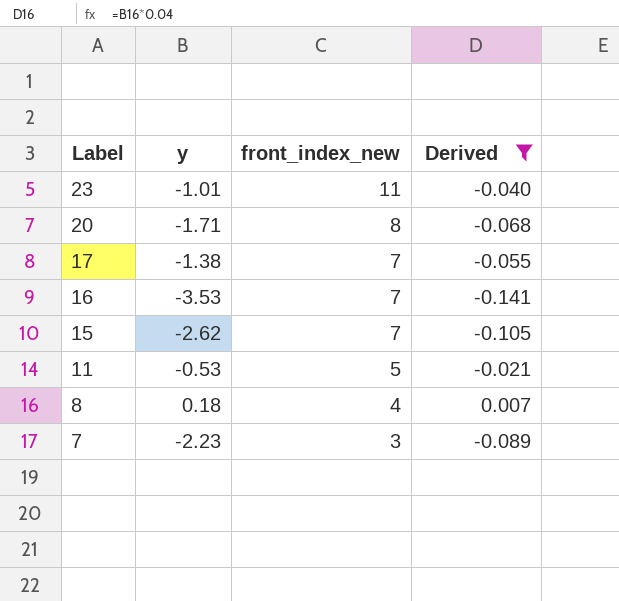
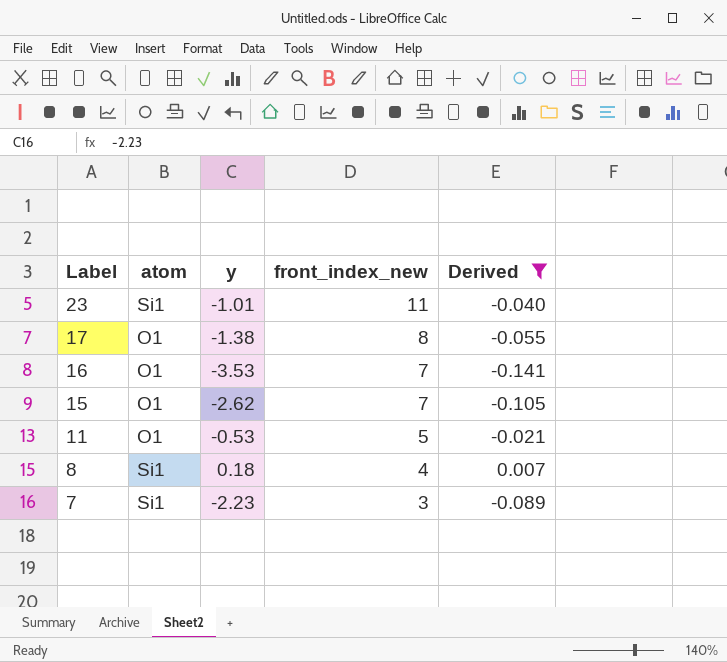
column atom | position: none -> 2
row 20: -1.71 | 8 | -0.068 -> none
17 | front_index_new: 7 -> 8

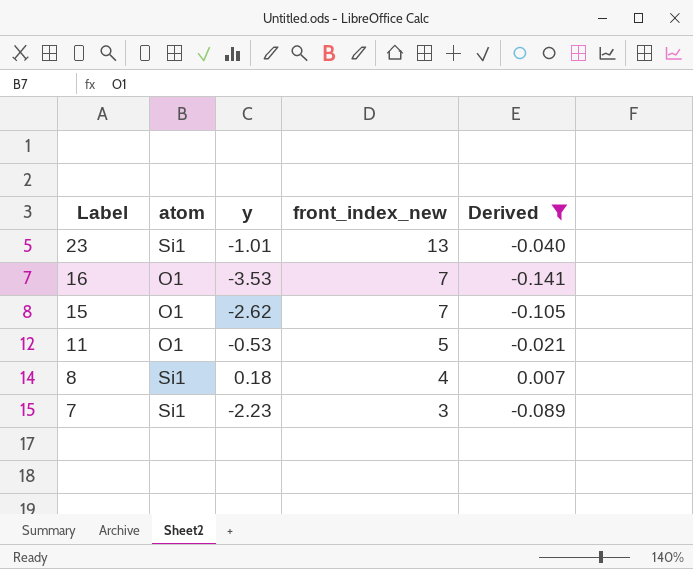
row 17: O1 | -1.38 | 8 | -0.055 -> none
23 | front_index_new: 11 -> 13

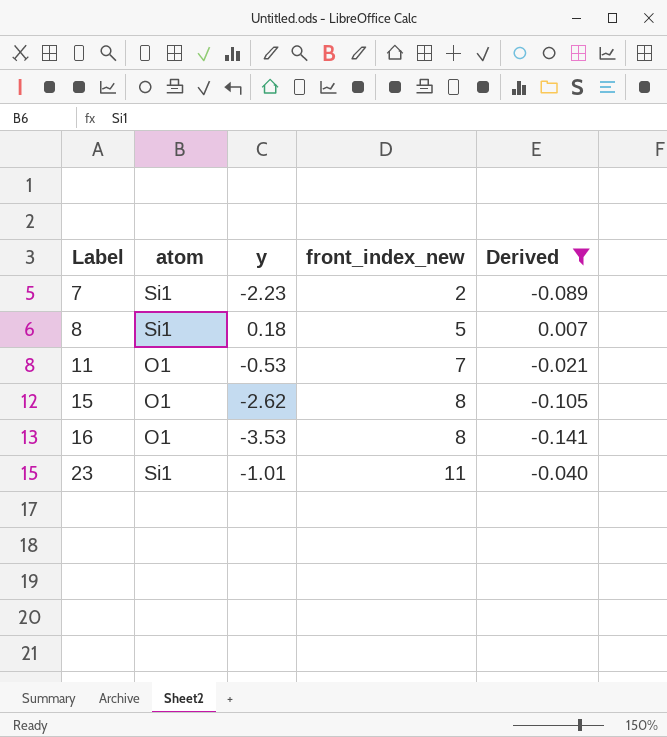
row order: Label descending -> Label ascending
7 | front_index_new: 3 -> 2
8 | front_index_new: 4 -> 5
11 | front_index_new: 5 -> 7
15 | front_index_new: 7 -> 8
16 | front_index_new: 7 -> 8
23 | front_index_new: 13 -> 11

